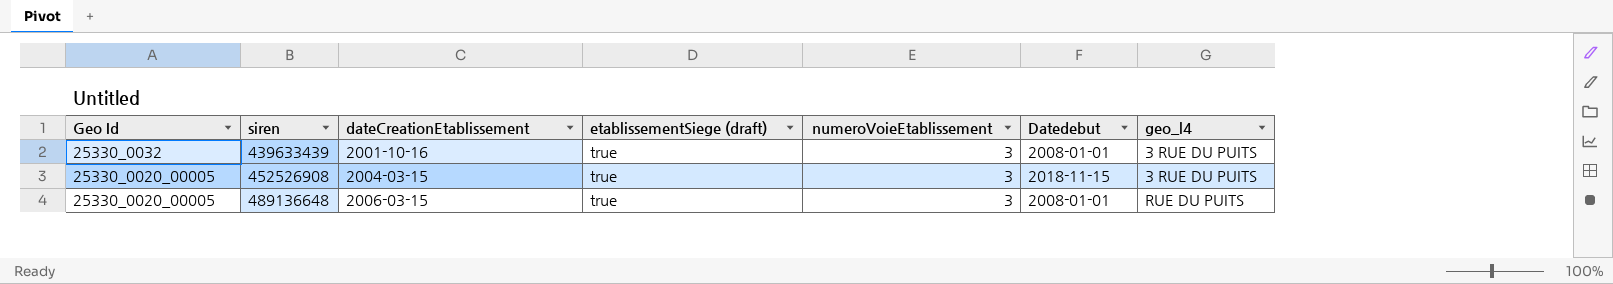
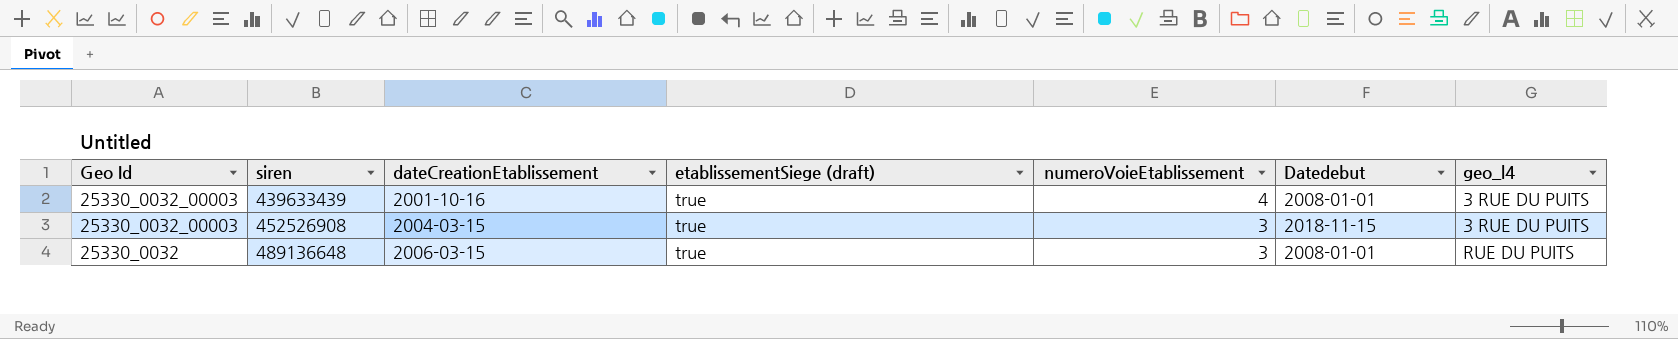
439633439 | Geo Id: 25330_0032 -> 25330_0032_00003
439633439 | numeroVoieEtablissement: 3 -> 4
452526908 | Geo Id: 25330_0020_00005 -> 25330_0032_00003
489136648 | Geo Id: 25330_0020_00005 -> 25330_0032

